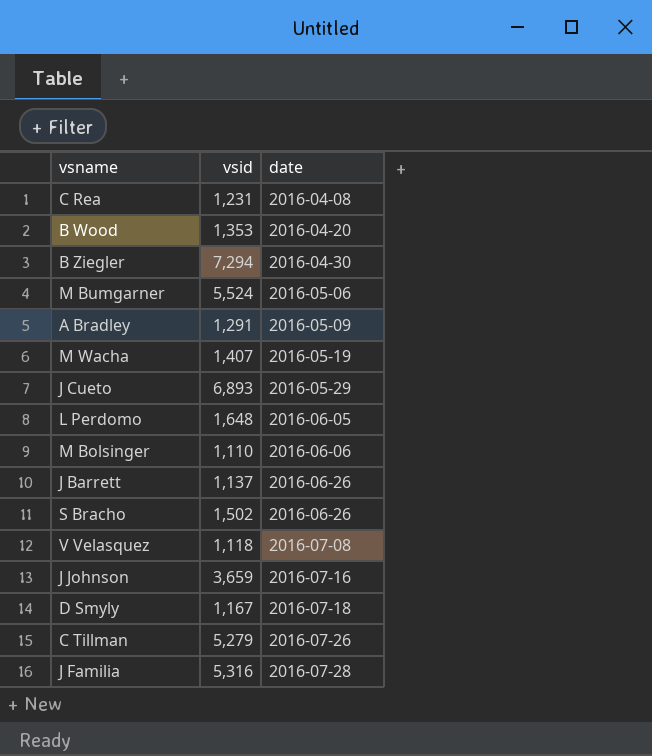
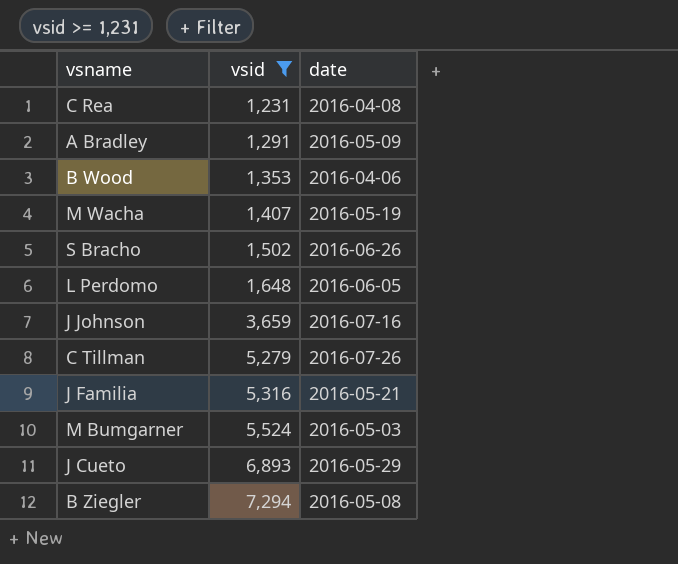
filter: none -> vsid >= 1,231
row order: date ascending -> vsid ascending
B Wood | date: 2016-04-20 -> 2016-04-06
J Familia | date: 2016-07-28 -> 2016-05-21
M Bumgarner | date: 2016-05-06 -> 2016-05-03
B Ziegler | date: 2016-04-30 -> 2016-05-08

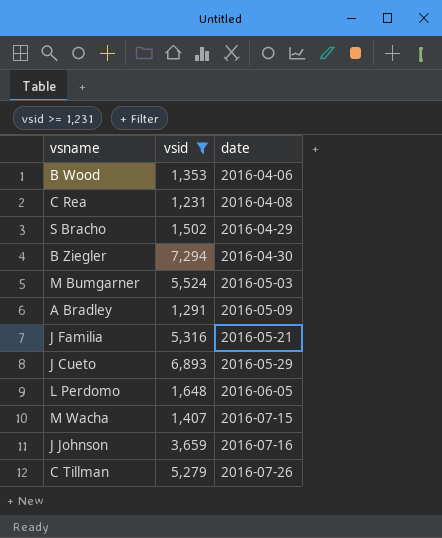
row order: vsid ascending -> date ascending
S Bracho | date: 2016-06-26 -> 2016-04-29
B Ziegler | date: 2016-05-08 -> 2016-04-30
M Wacha | date: 2016-05-19 -> 2016-07-15

